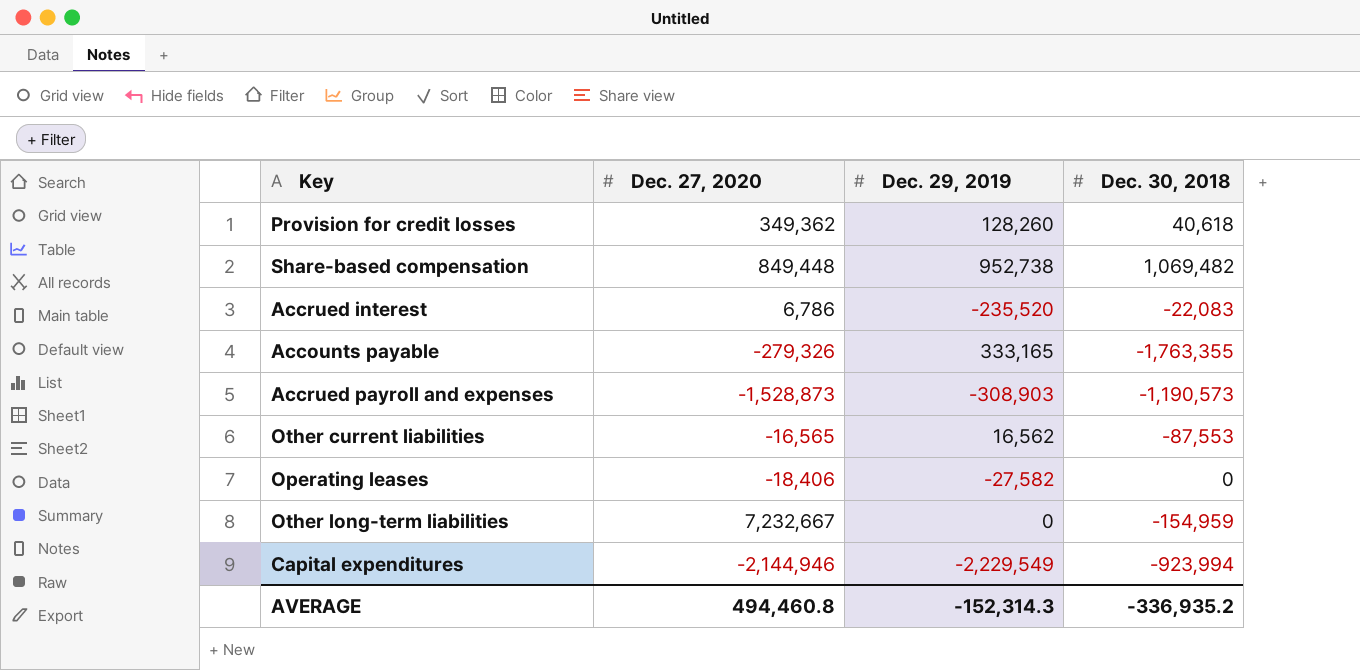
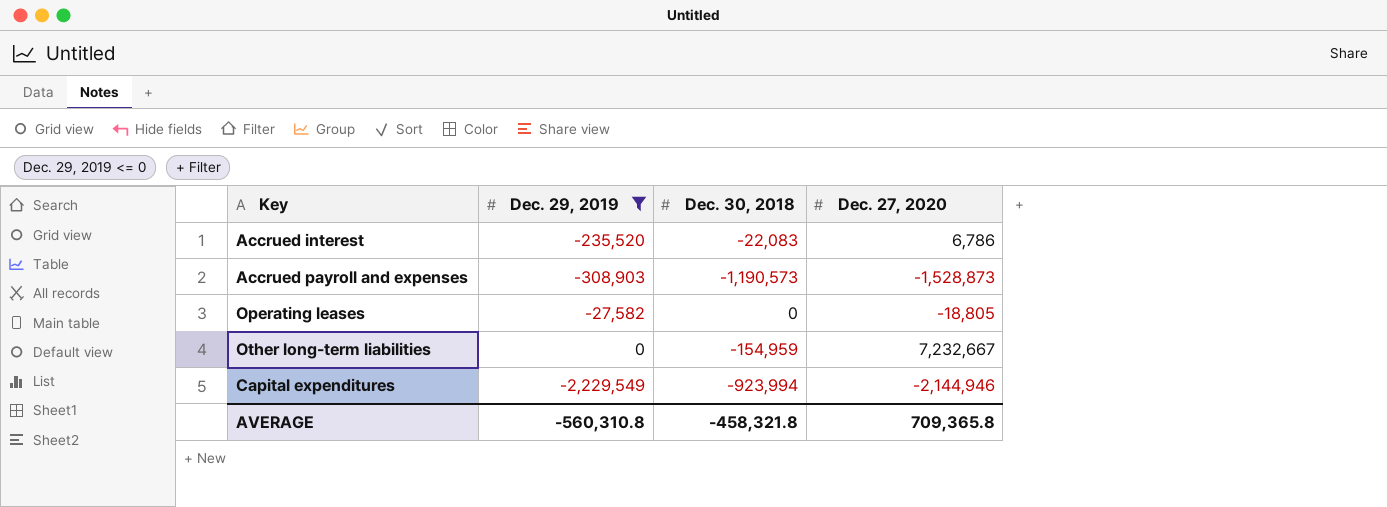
filter: none -> Dec. 29, 2019 <= 0
column Dec. 27, 2020 | position: 2 -> 4
Operating leases | Dec. 27, 2020: -18,406 -> -18,805
AVERAGE | Dec. 29, 2019: -152,314.3 -> -560,310.8
AVERAGE | Dec. 30, 2018: -336,935.2 -> -458,321.8
AVERAGE | Dec. 27, 2020: 494,460.8 -> 709,365.8

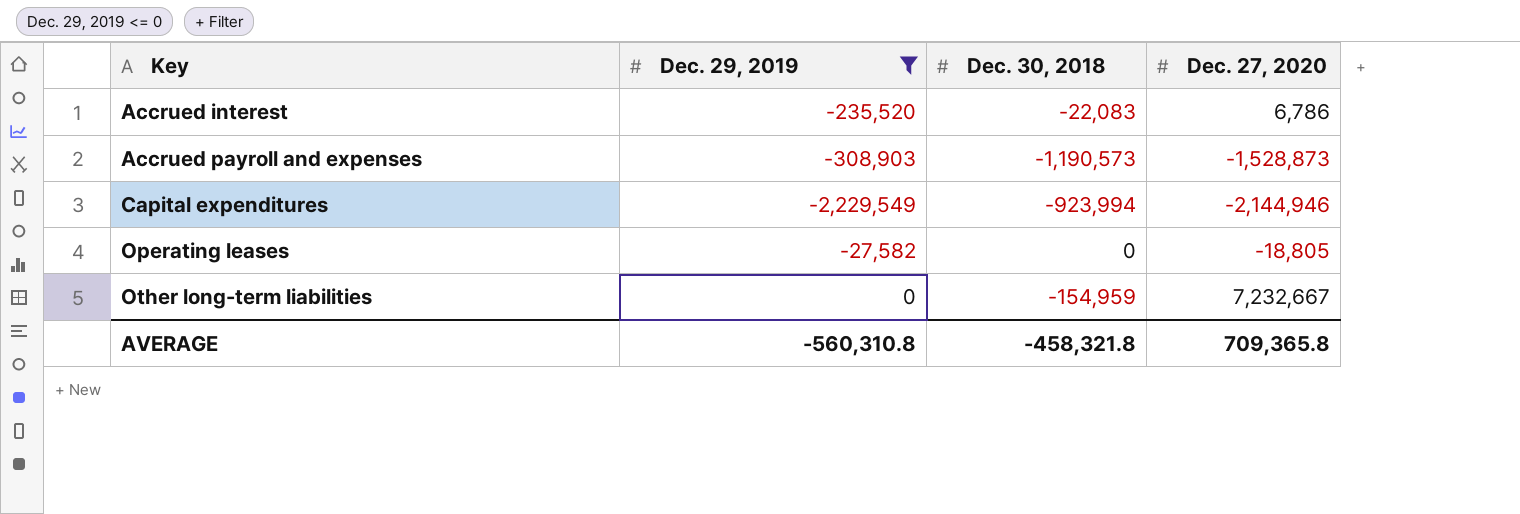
row order: none -> Key ascending

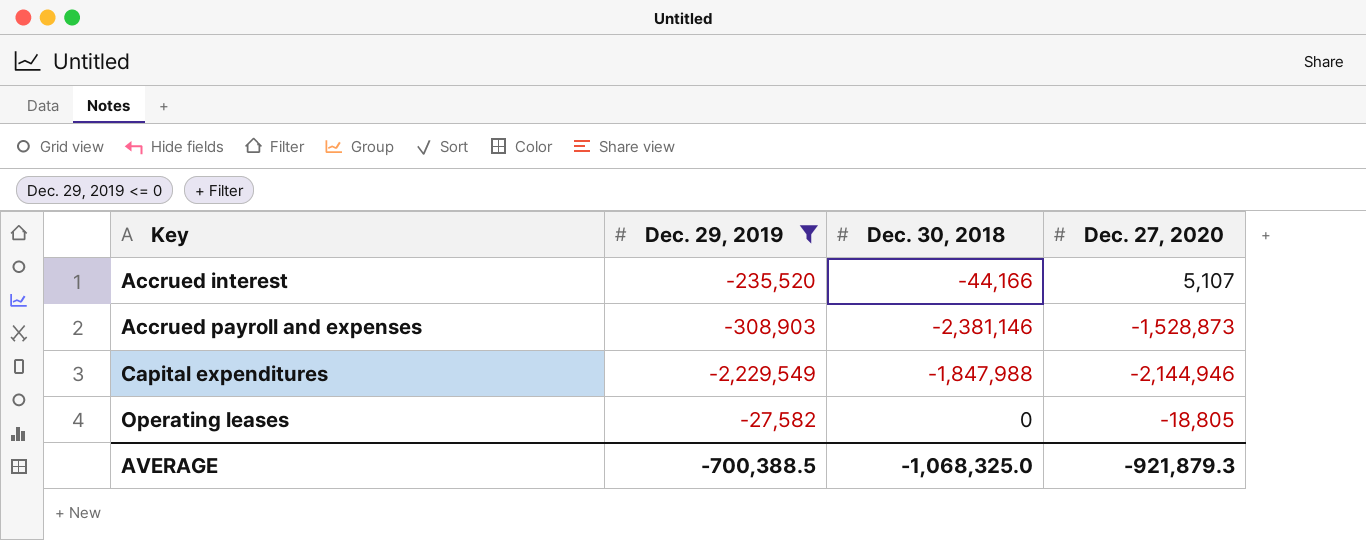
row Other long-term liabilities: 0 | -154,959 | 7,232,667 -> none
Accrued interest | Dec. 30, 2018: -22,083 -> -44,166
Accrued interest | Dec. 27, 2020: 6,786 -> 5,107
Accrued payroll and expenses | Dec. 30, 2018: -1,190,573 -> -2,381,146
Capital expenditures | Dec. 30, 2018: -923,994 -> -1,847,988
AVERAGE | Dec. 29, 2019: -560,310.8 -> -700,388.5
AVERAGE | Dec. 30, 2018: -458,321.8 -> -1,068,325.0
AVERAGE | Dec. 27, 2020: 709,365.8 -> -921,879.3

